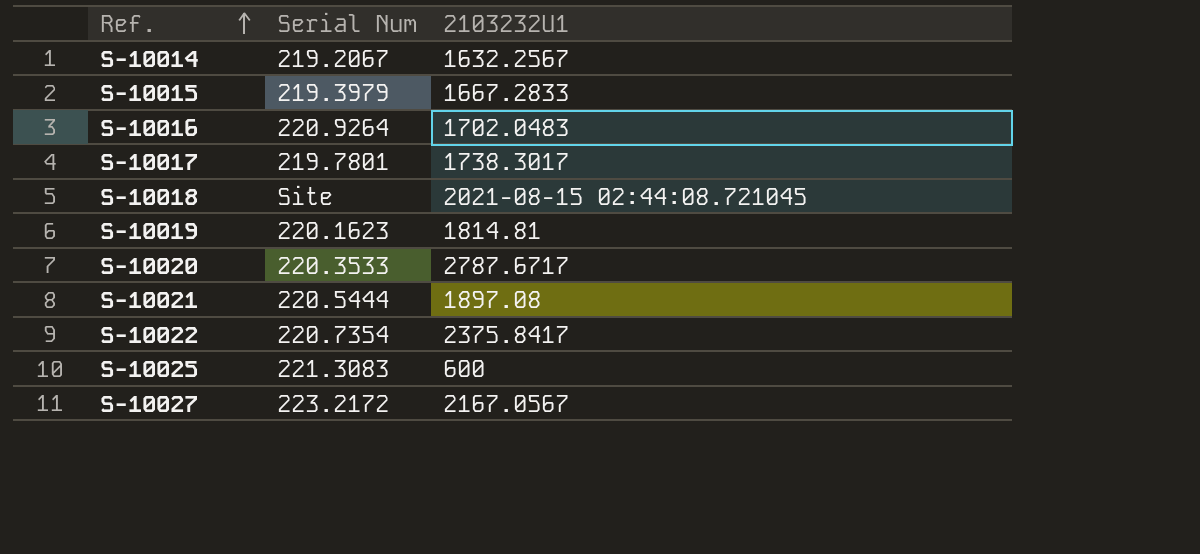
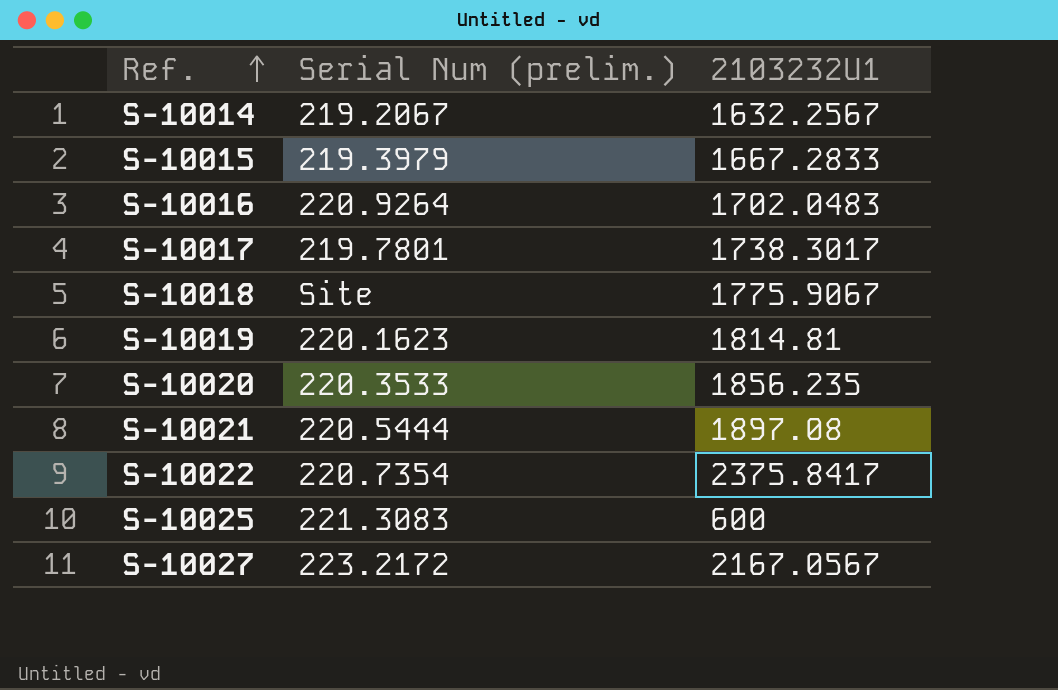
column name: Serial Num -> Serial Num (prelim.)
S-10018 | 2103232U1: 2021-08-15 02:44:08.721045 -> 1775.9067
S-10020 | 2103232U1: 2787.6717 -> 1856.235

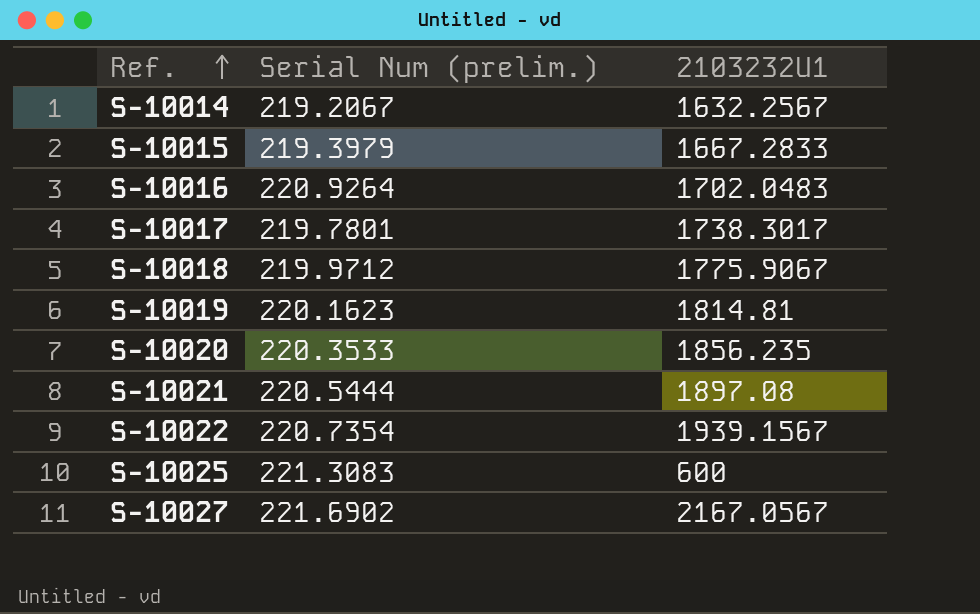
S-10018 | Serial Num (prelim.): Site -> 219.9712
S-10022 | 2103232U1: 2375.8417 -> 1939.1567
S-10027 | Serial Num (prelim.): 223.2172 -> 221.6902

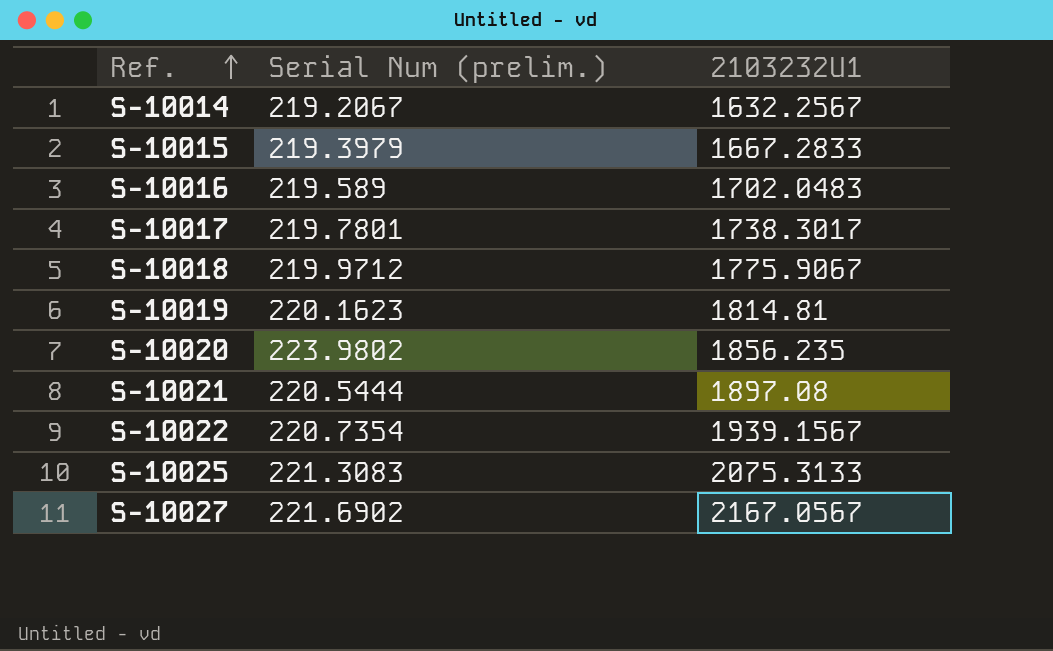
S-10016 | Serial Num (prelim.): 220.9264 -> 219.589
S-10020 | Serial Num (prelim.): 220.3533 -> 223.9802
S-10025 | 2103232U1: 600 -> 2075.3133

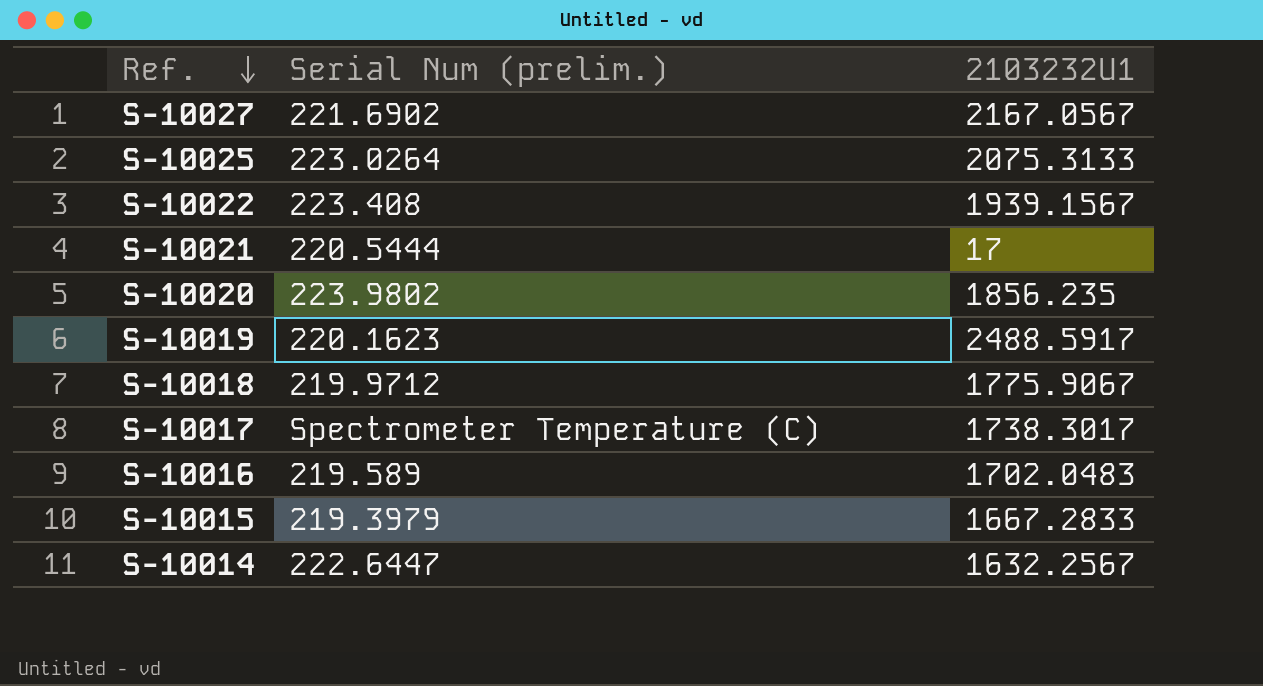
row order: Ref. ascending -> Ref. descending
S-10025 | Serial Num (prelim.): 221.3083 -> 223.0264
S-10022 | Serial Num (prelim.): 220.7354 -> 223.408
S-10021 | 2103232U1: 1897.08 -> 17
S-10019 | 2103232U1: 1814.81 -> 2488.5917
S-10017 | Serial Num (prelim.): 219.7801 -> Spectrometer Temperature (C)
S-10014 | Serial Num (prelim.): 219.2067 -> 222.6447

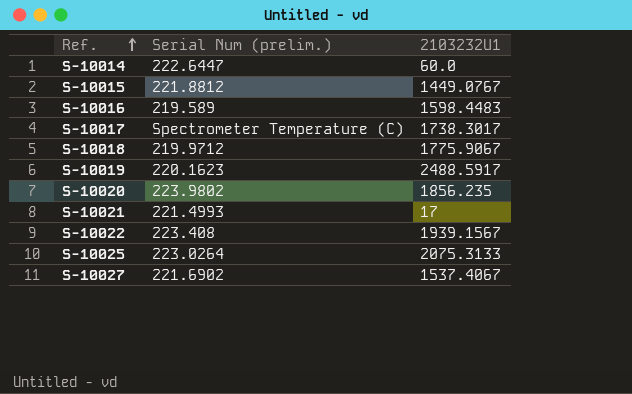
row order: Ref. descending -> Ref. ascending
S-10014 | 2103232U1: 1632.2567 -> 60.0
S-10015 | Serial Num (prelim.): 219.3979 -> 221.8812
S-10015 | 2103232U1: 1667.2833 -> 1449.0767
S-10016 | 2103232U1: 1702.0483 -> 1598.4483
S-10021 | Serial Num (prelim.): 220.5444 -> 221.4993
S-10027 | 2103232U1: 2167.0567 -> 1537.4067

